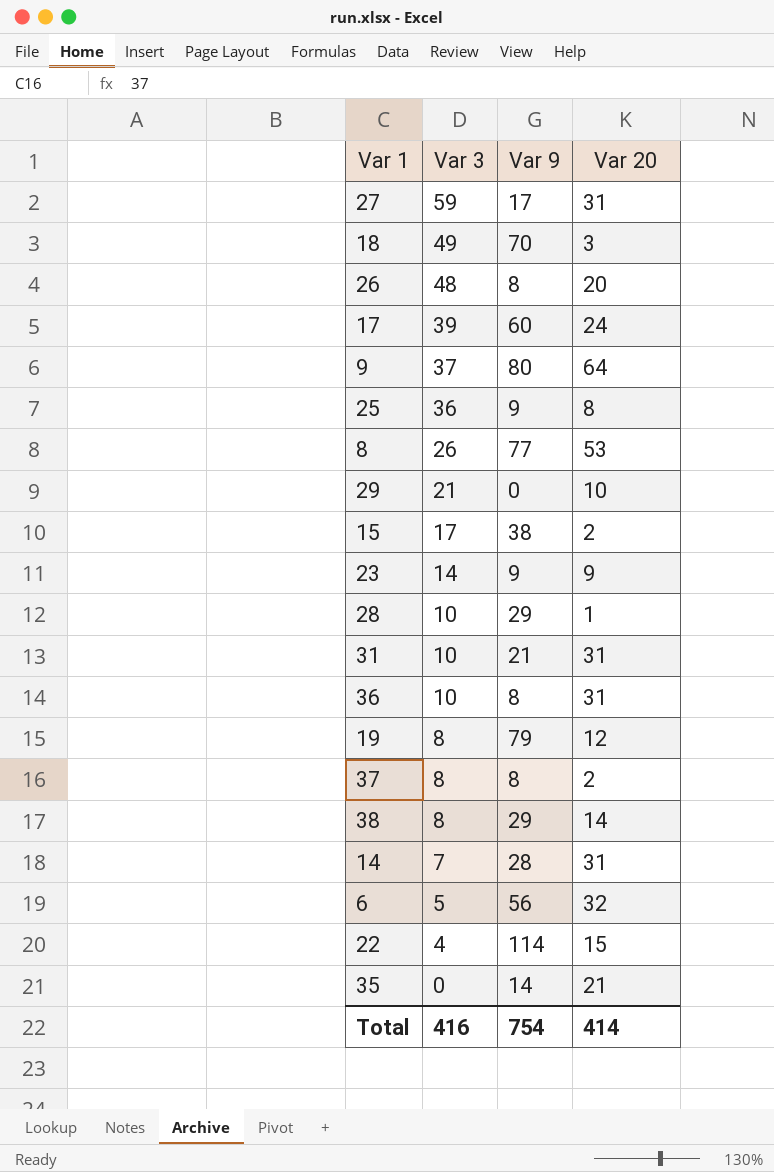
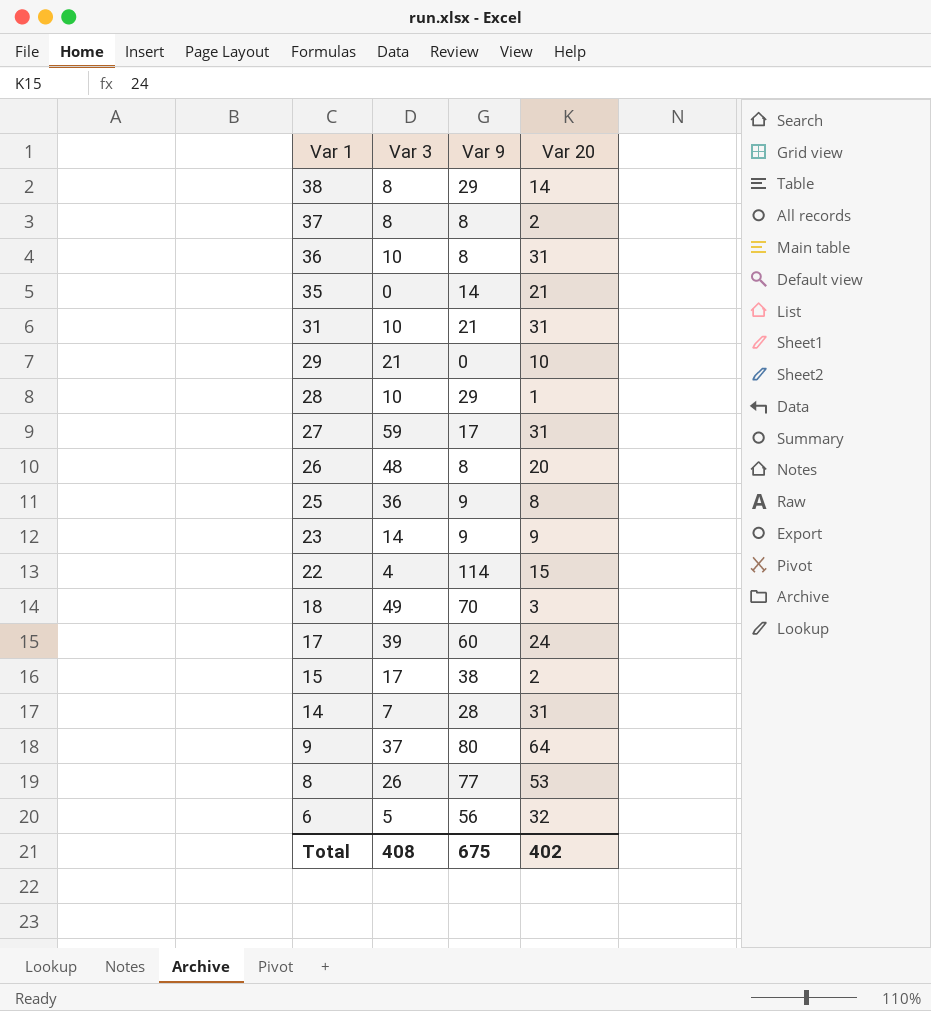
row order: Var 3 descending -> Var 1 descending
row 19: 8 | 79 | 12 -> none
Total | Var 3: 416 -> 408
Total | Var 9: 754 -> 675
Total | Var 20: 414 -> 402

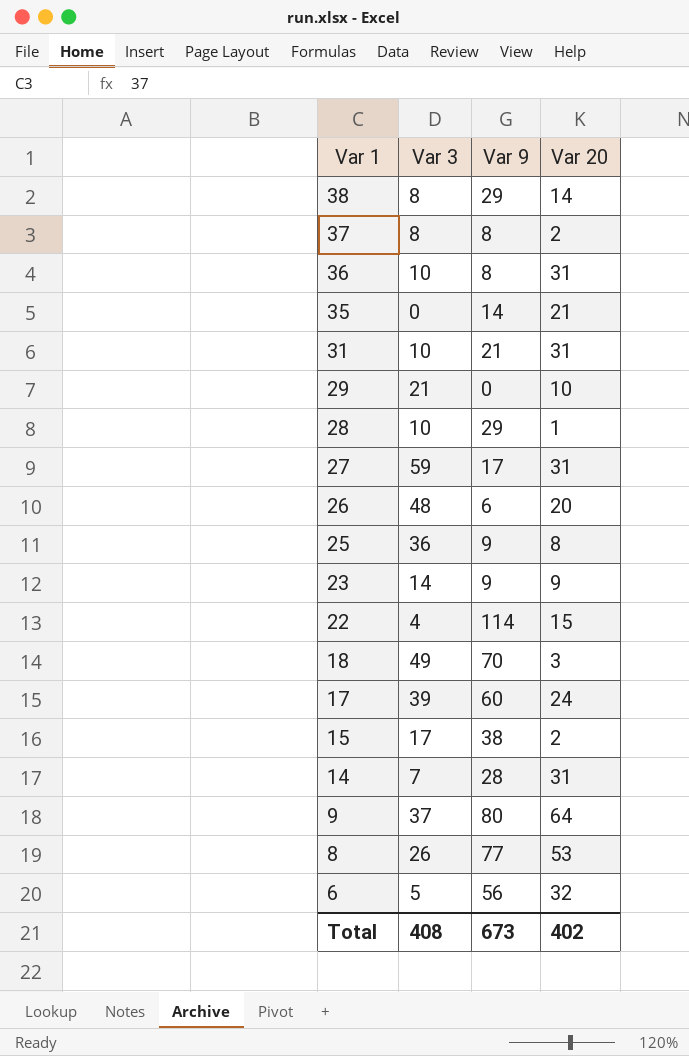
26 | Var 9: 8 -> 6
Total | Var 9: 675 -> 673

